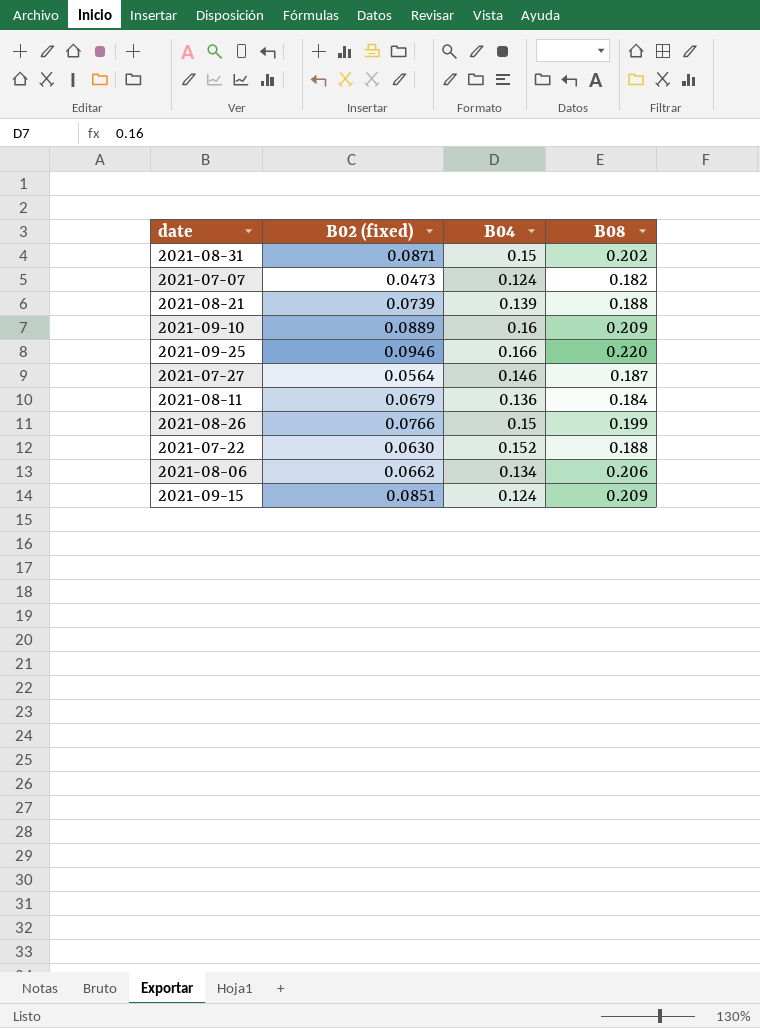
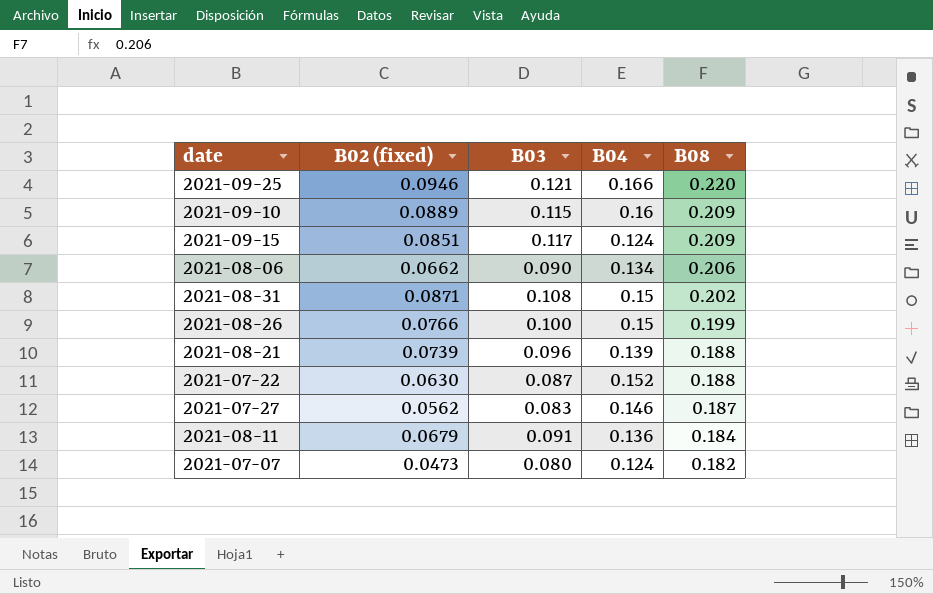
row order: none -> B08 descending
column B03 | position: none -> 3
2021-07-27 | B02 (fixed): 0.0564 -> 0.0562

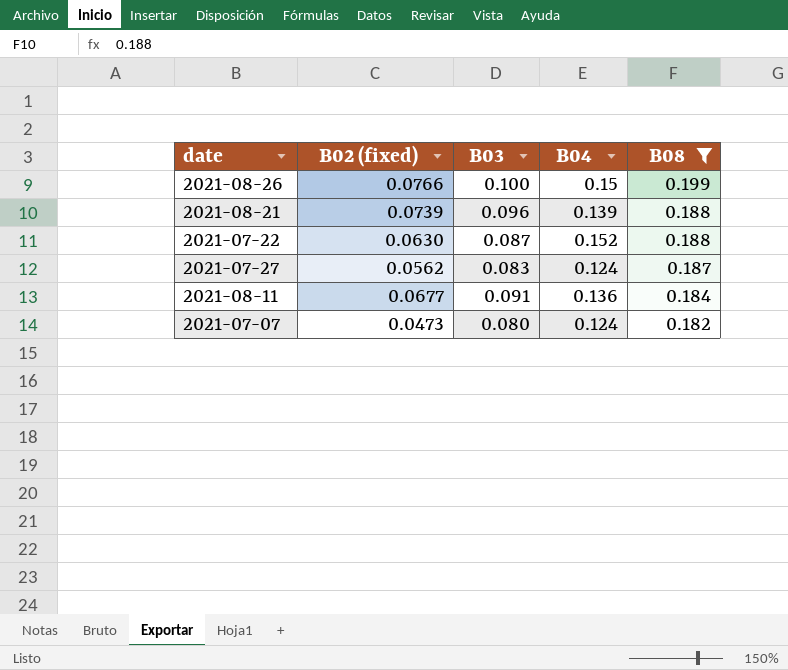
filter: none -> B08 <= 0.199
2021-07-27 | B04: 0.146 -> 0.124
2021-08-11 | B02 (fixed): 0.0679 -> 0.0677

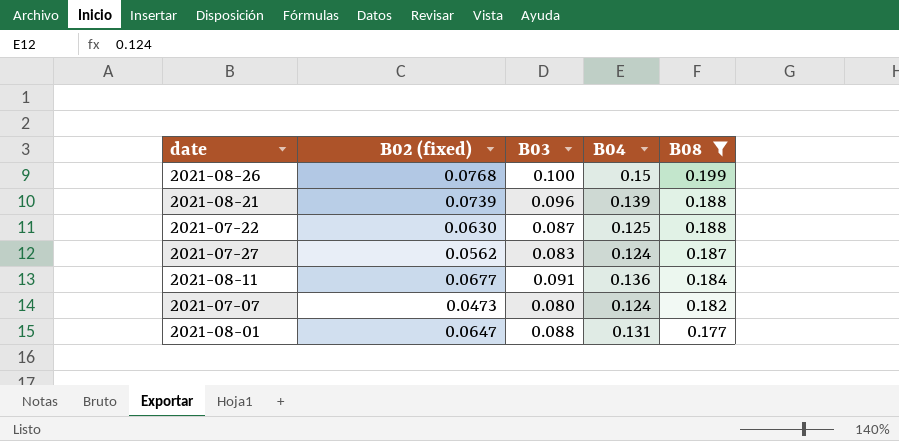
2021-08-26 | B02 (fixed): 0.0766 -> 0.0768
2021-07-22 | B04: 0.152 -> 0.125
row 2021-08-01: none -> 0.0647 | 0.088 | 0.131 | 0.177

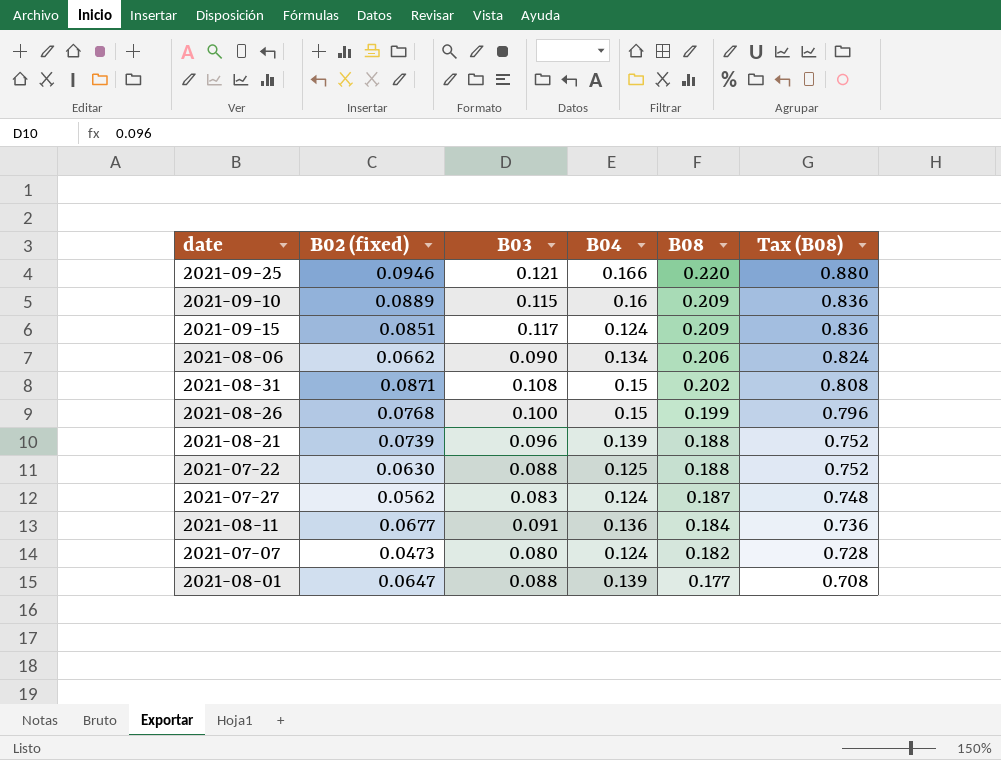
filter: B08 <= 0.199 -> none
column Tax (B08) | formula: none -> [B08] * 4
2021-07-22 | B03: 0.087 -> 0.088
2021-08-01 | B04: 0.131 -> 0.139

